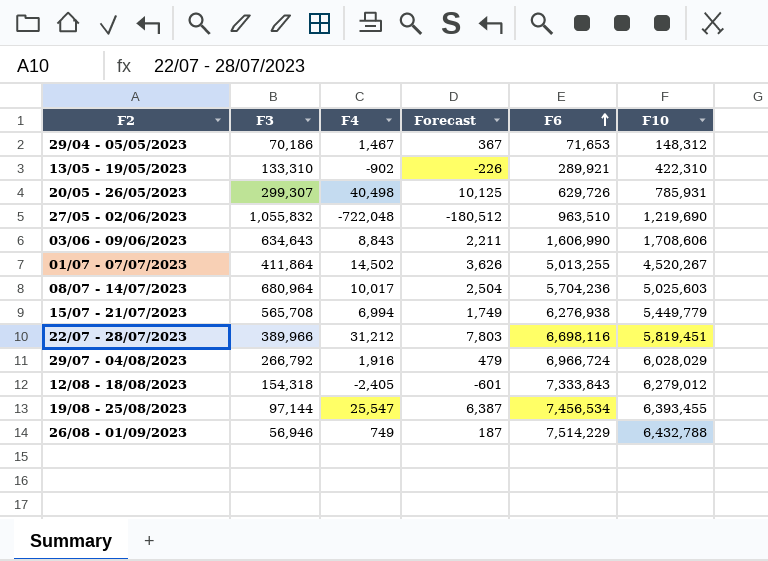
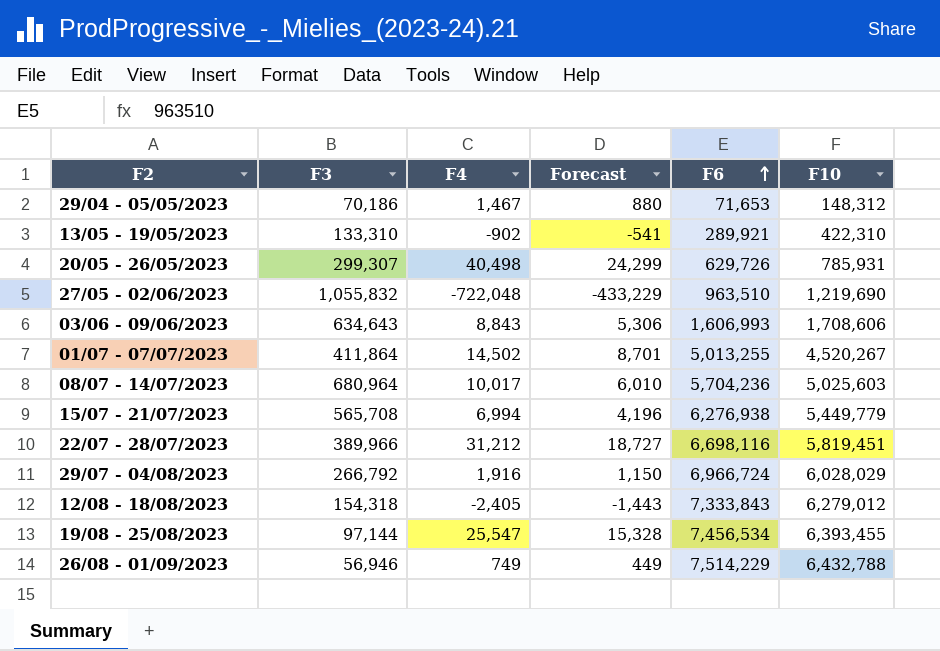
column Forecast | formula: [F4] * 0.25 -> [F4] * 0.6
03/06 - 09/06/2023 | F6: 1,606,990 -> 1,606,993

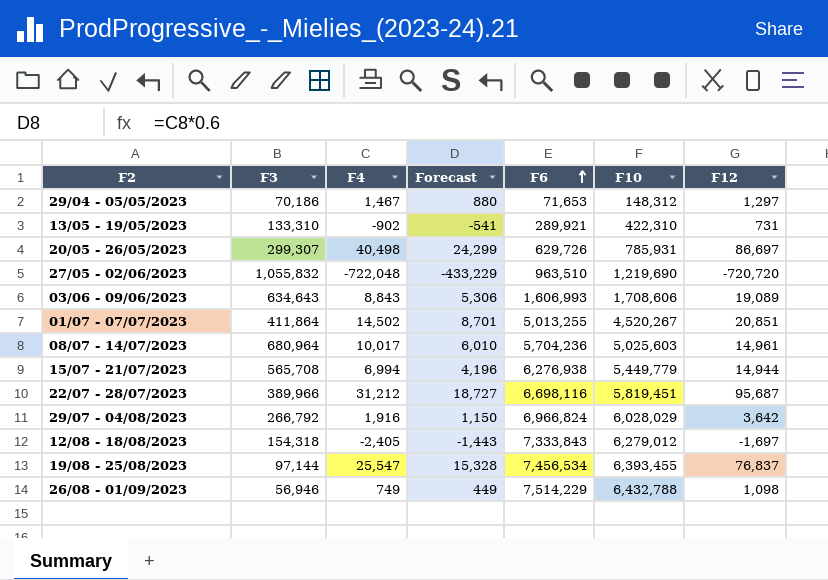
column F12 | position: none -> 7
29/07 - 04/08/2023 | F6: 6,966,724 -> 6,966,824

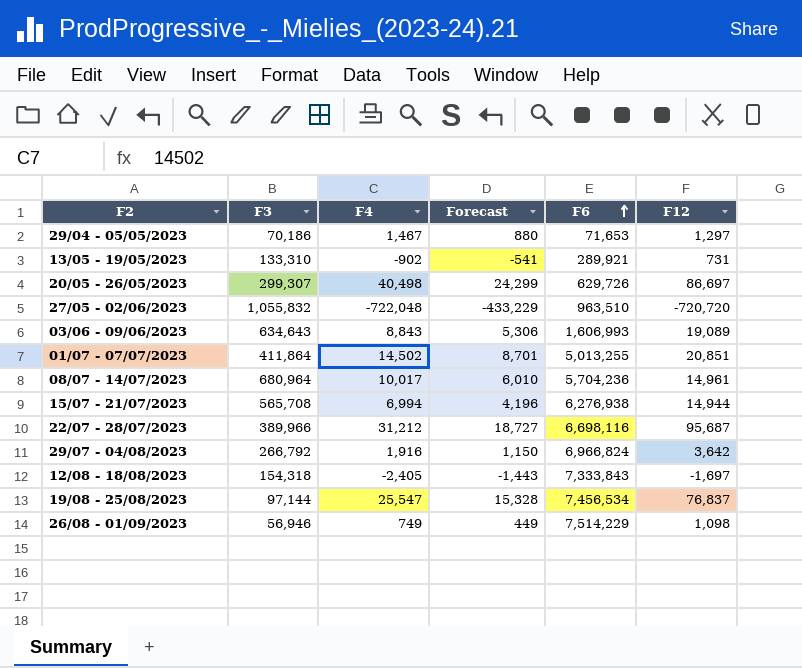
column F10 | position: 6 -> none

